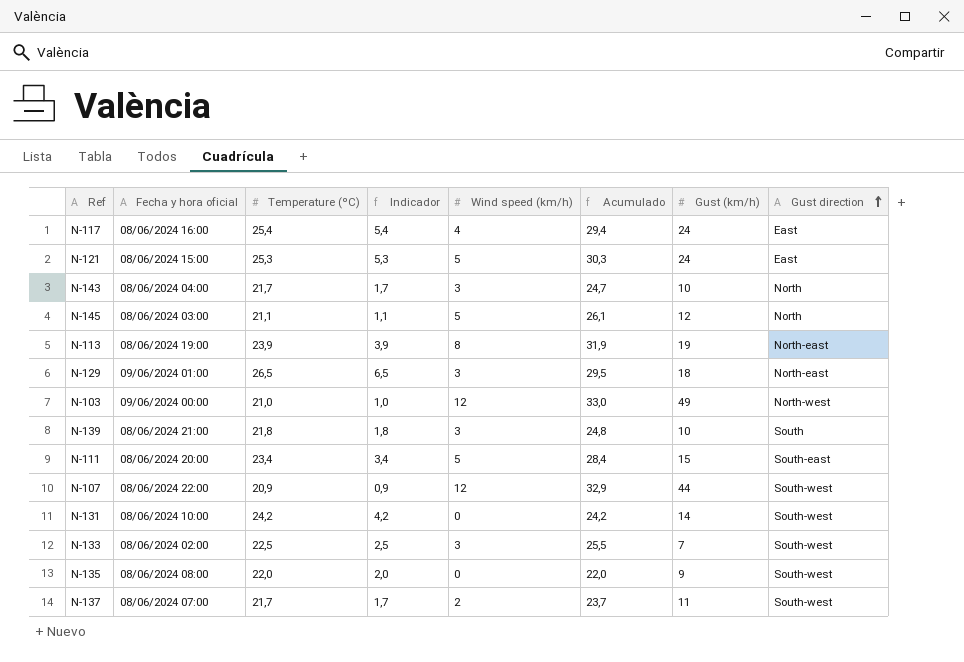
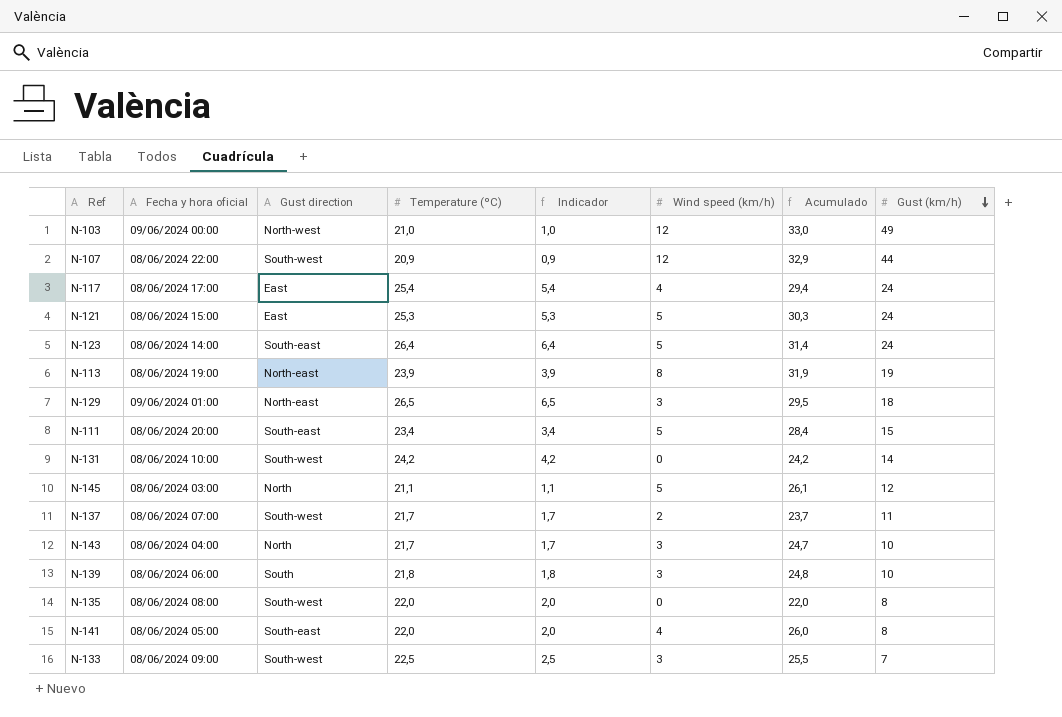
row order: Gust direction ascending -> Gust (km/h) descending
column Gust direction | position: 8 -> 3
N-117 | Fecha y hora oficial: 08/06/2024 16:00 -> 08/06/2024 17:00
row N-123: none -> 08/06/2024 14:00 | South-east | 26,4 | 6,4 | 5 | 31,4 | 24
N-139 | Fecha y hora oficial: 08/06/2024 21:00 -> 08/06/2024 06:00
N-135 | Gust (km/h): 9 -> 8
row N-141: none -> 08/06/2024 05:00 | South-east | 22,0 | 2,0 | 4 | 26,0 | 8
N-133 | Fecha y hora oficial: 08/06/2024 02:00 -> 08/06/2024 09:00

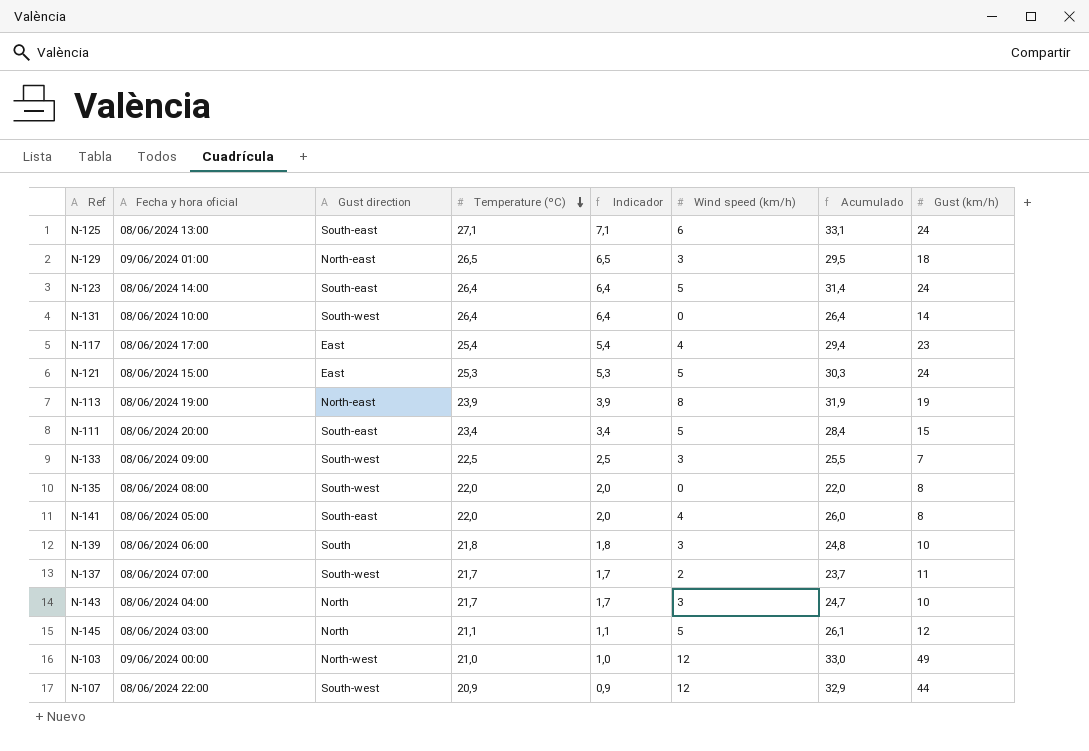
row order: Gust (km/h) descending -> Temperature (ºC) descending
row N-125: none -> 08/06/2024 13:00 | South-east | 27,1 | 7,1 | 6 | 33,1 | 24
N-131 | Temperature (ºC): 24,2 -> 26,4
N-131 | Indicador: 4,2 -> 6,4
N-131 | Acumulado: 24,2 -> 26,4
N-117 | Gust (km/h): 24 -> 23

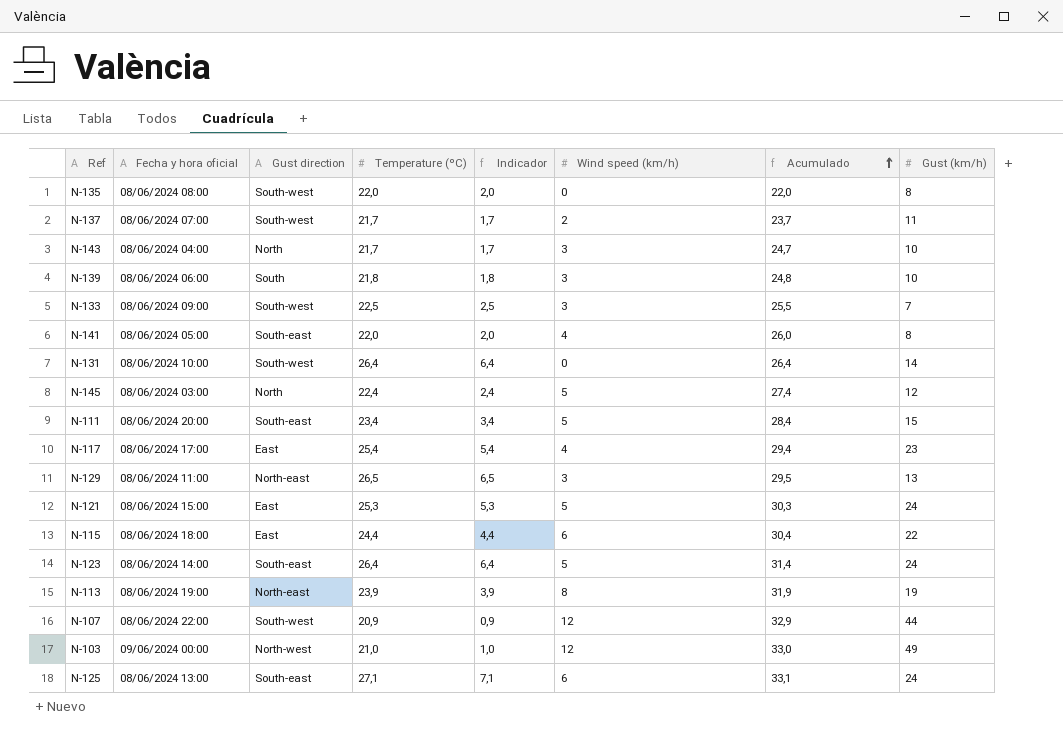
row order: Temperature (ºC) descending -> Acumulado ascending
N-145 | Temperature (ºC): 21,1 -> 22,4
N-145 | Indicador: 1,1 -> 2,4
N-145 | Acumulado: 26,1 -> 27,4
N-129 | Fecha y hora oficial: 09/06/2024 01:00 -> 08/06/2024 11:00
N-129 | Gust (km/h): 18 -> 13
row N-115: none -> 08/06/2024 18:00 | East | 24,4 | 4,4 | 6 | 30,4 | 22

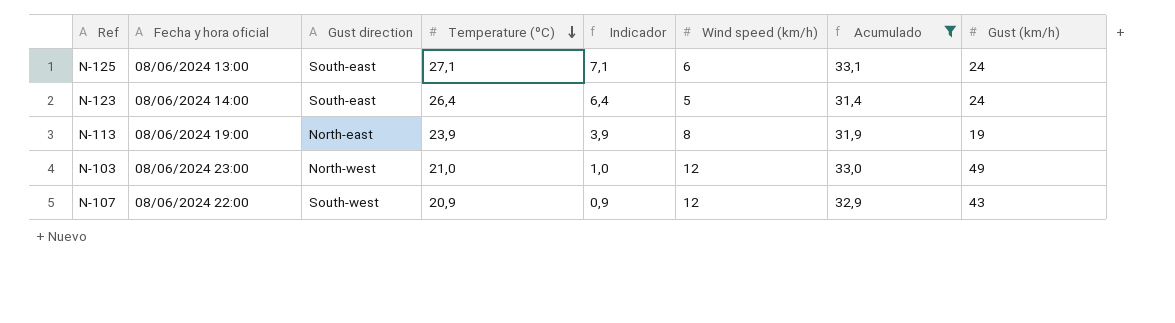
filter: none -> Acumulado >= 31,4
row order: Acumulado ascending -> Temperature (ºC) descending
N-103 | Fecha y hora oficial: 09/06/2024 00:00 -> 08/06/2024 23:00
N-107 | Gust (km/h): 44 -> 43

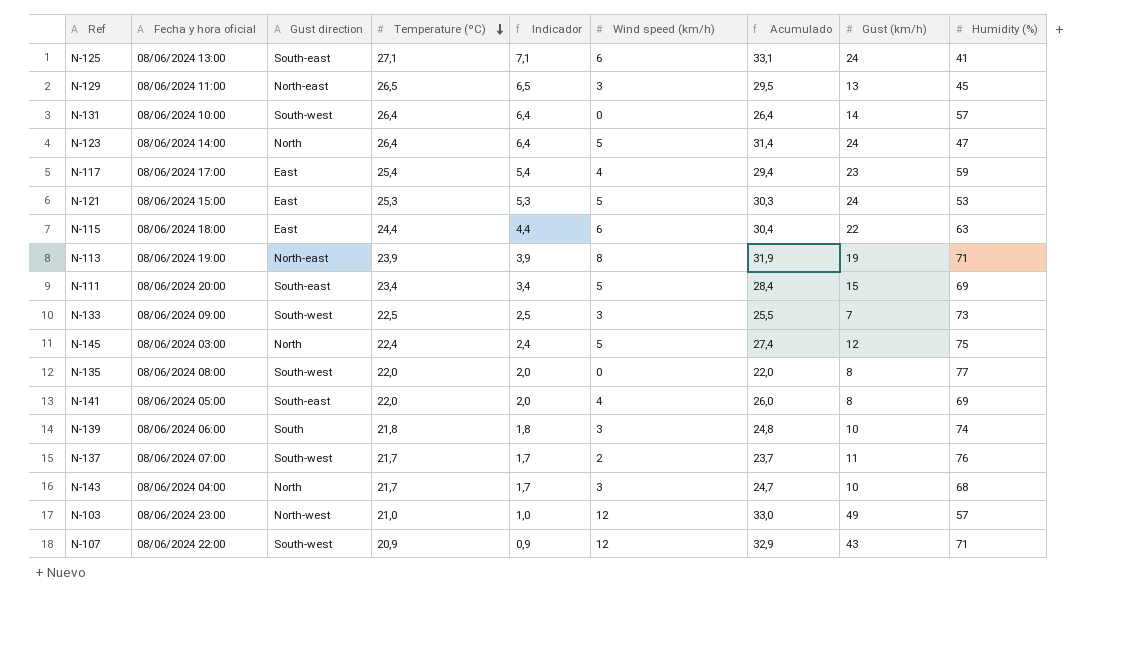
filter: Acumulado >= 31,4 -> none
column Humidity (%) | position: none -> 9
N-123 | Gust direction: South-east -> North

